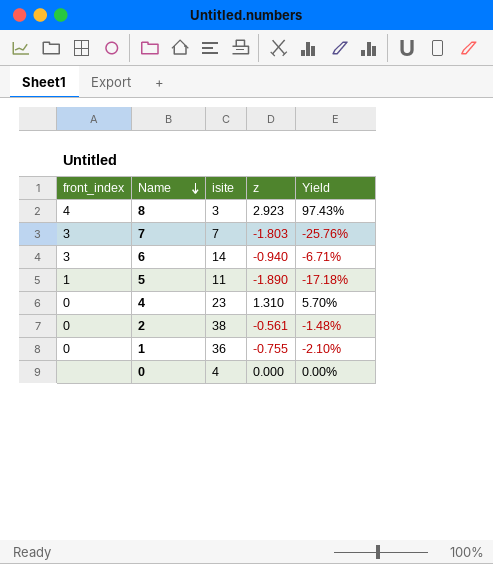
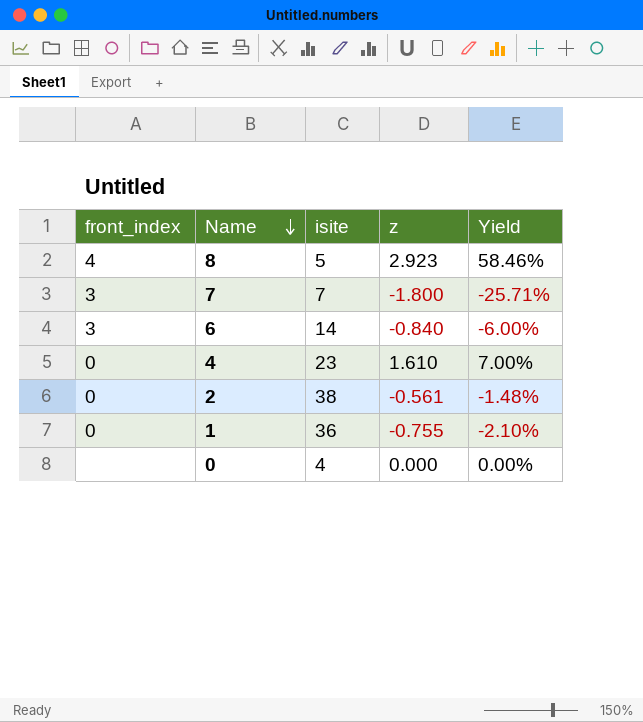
row 5: 1 | 11 | -1.890 | -17.18% -> none
8 | isite: 3 -> 5
8 | Yield: 97.43% -> 58.46%
7 | z: -1.803 -> -1.800
7 | Yield: -25.76% -> -25.71%
6 | z: -0.940 -> -0.840
6 | Yield: -6.71% -> -6.00%
4 | z: 1.310 -> 1.610
4 | Yield: 5.70% -> 7.00%

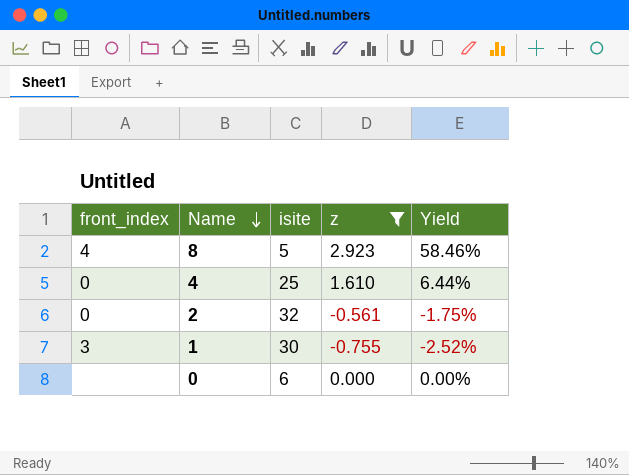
filter: none -> z >= -0.755
4 | isite: 23 -> 25
4 | Yield: 7.00% -> 6.44%
2 | isite: 38 -> 32
2 | Yield: -1.48% -> -1.75%
1 | front_index: 0 -> 3
1 | isite: 36 -> 30
1 | Yield: -2.10% -> -2.52%
0 | isite: 4 -> 6

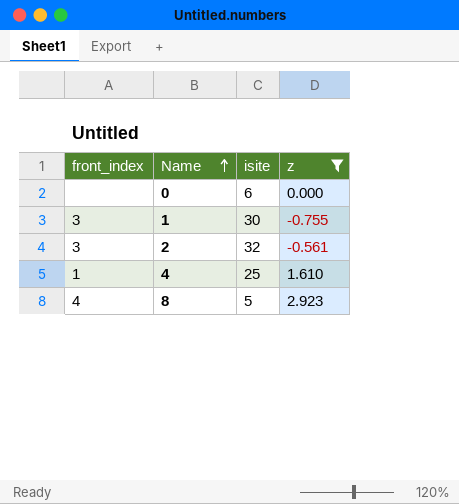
row order: Name descending -> Name ascending
column Yield | formula: [z] / [isite] -> none
2 | front_index: 0 -> 3
4 | front_index: 0 -> 1

